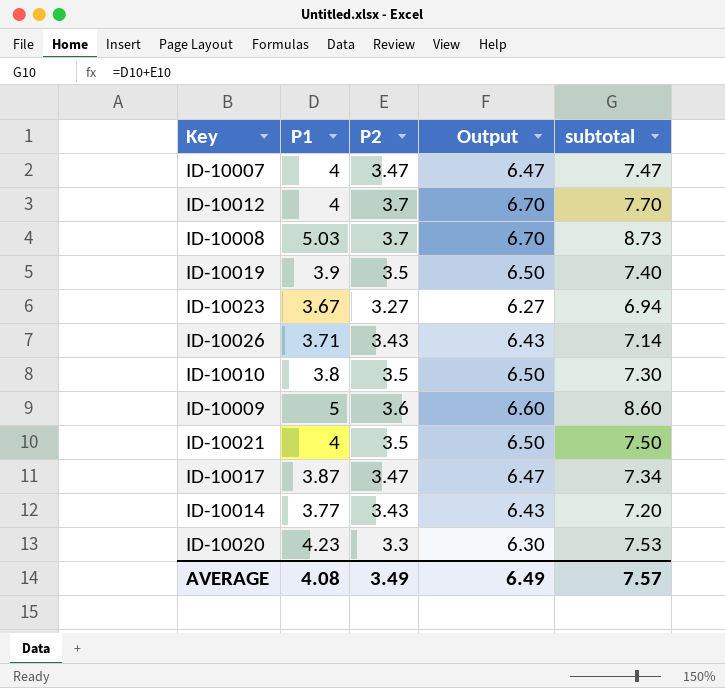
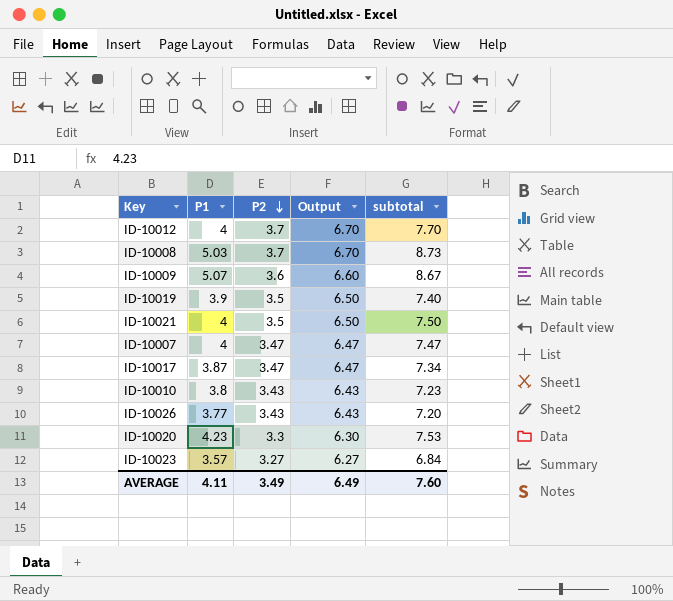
row order: none -> P2 descending
row ID-10014: 3.77 | 3.43 | 6.43 | 7.20 -> none
ID-10009 | P1: 5 -> 5.07
ID-10009 | subtotal: 8.60 -> 8.67
ID-10010 | P2: 3.5 -> 3.43
ID-10010 | Output: 6.50 -> 6.43
ID-10010 | subtotal: 7.30 -> 7.23
ID-10026 | P1: 3.71 -> 3.77
ID-10026 | subtotal: 7.14 -> 7.20
ID-10023 | P1: 3.67 -> 3.57
ID-10023 | subtotal: 6.94 -> 6.84
AVERAGE | P1: 4.08 -> 4.11
AVERAGE | subtotal: 7.57 -> 7.60

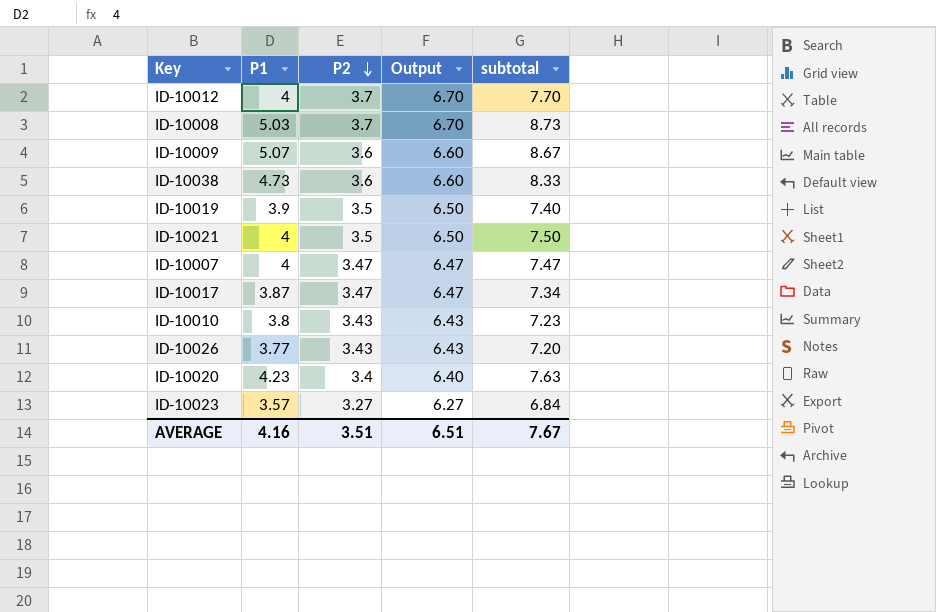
row ID-10038: none -> 4.73 | 3.6 | 6.60 | 8.33
ID-10020 | P2: 3.3 -> 3.4
ID-10020 | Output: 6.30 -> 6.40
ID-10020 | subtotal: 7.53 -> 7.63
AVERAGE | P1: 4.11 -> 4.16
AVERAGE | P2: 3.49 -> 3.51
AVERAGE | Output: 6.49 -> 6.51
AVERAGE | subtotal: 7.60 -> 7.67

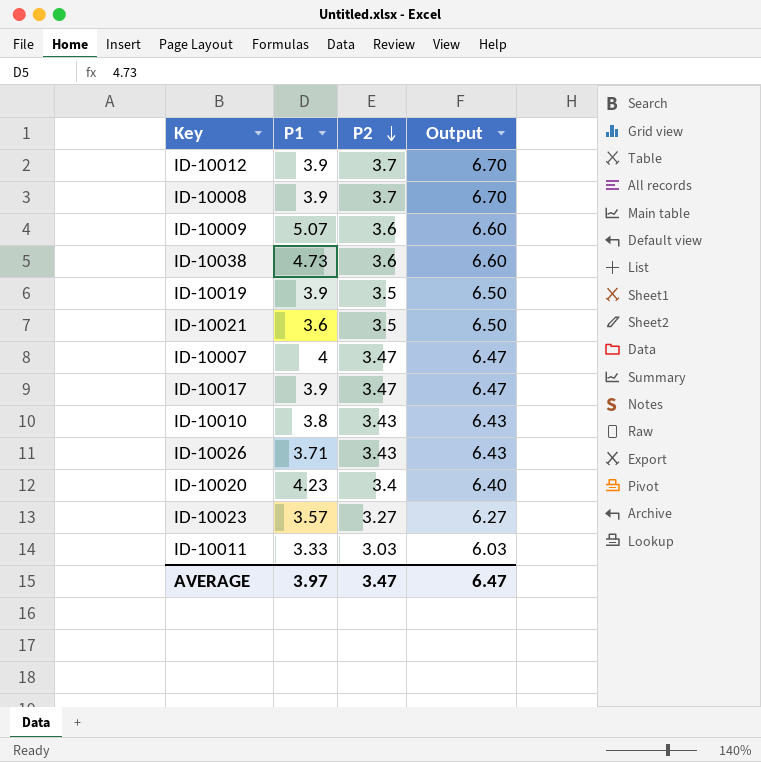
column subtotal | formula: [P1] + [P2] -> none
ID-10012 | P1: 4 -> 3.9
ID-10008 | P1: 5.03 -> 3.9
ID-10021 | P1: 4 -> 3.6
ID-10017 | P1: 3.87 -> 3.9
ID-10026 | P1: 3.77 -> 3.71
row ID-10011: none -> 3.33 | 3.03 | 6.03
AVERAGE | P1: 4.16 -> 3.97
AVERAGE | P2: 3.51 -> 3.47
AVERAGE | Output: 6.51 -> 6.47

